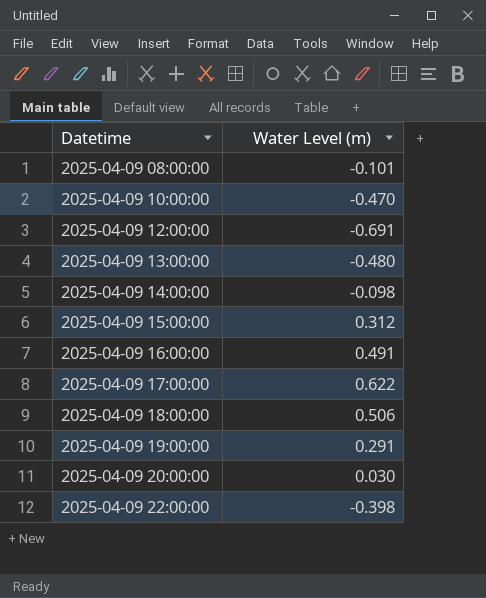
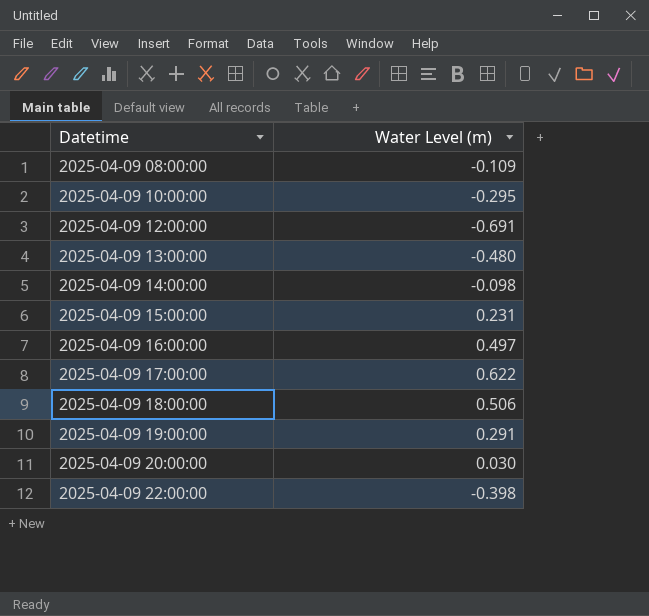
2025-04-09 08:00:00 | Water Level (m): -0.101 -> -0.109
2025-04-09 10:00:00 | Water Level (m): -0.470 -> -0.295
2025-04-09 15:00:00 | Water Level (m): 0.312 -> 0.231
2025-04-09 16:00:00 | Water Level (m): 0.491 -> 0.497

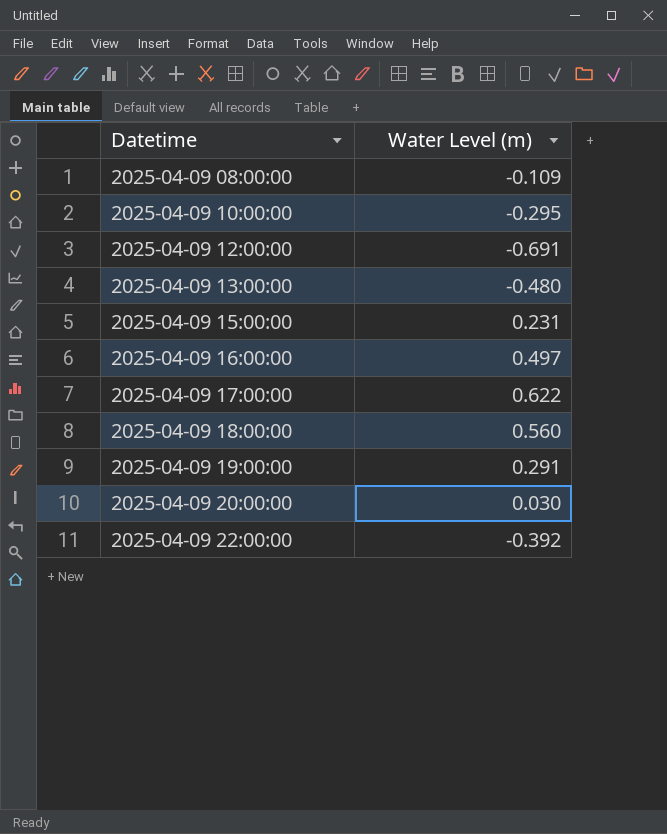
row 2025-04-09 14:00:00: -0.098 -> none
2025-04-09 18:00:00 | Water Level (m): 0.506 -> 0.560
2025-04-09 22:00:00 | Water Level (m): -0.398 -> -0.392

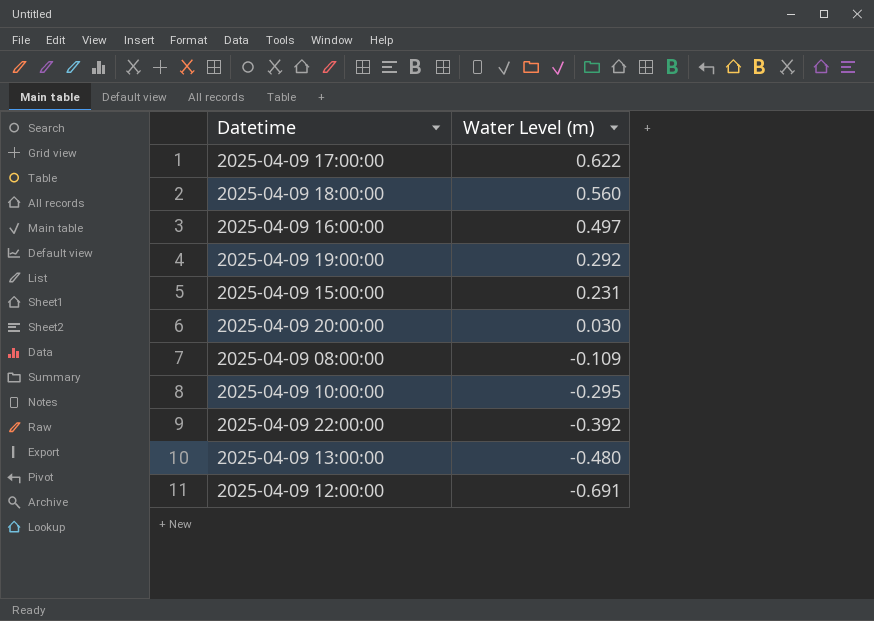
row order: Datetime ascending -> Water Level (m) descending
2025-04-09 19:00:00 | Water Level (m): 0.291 -> 0.292

